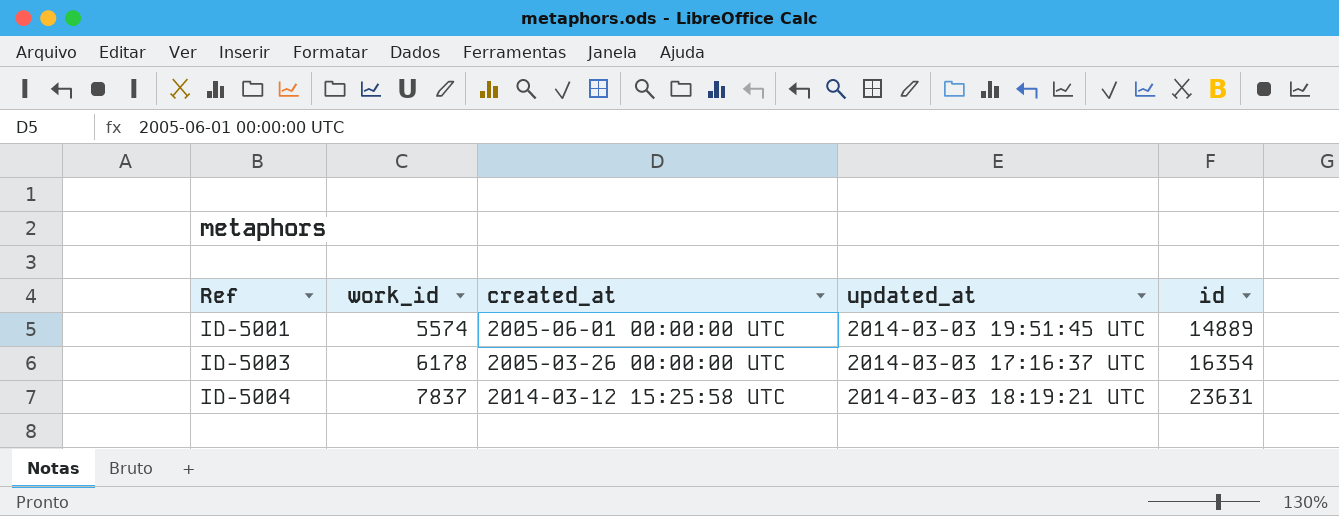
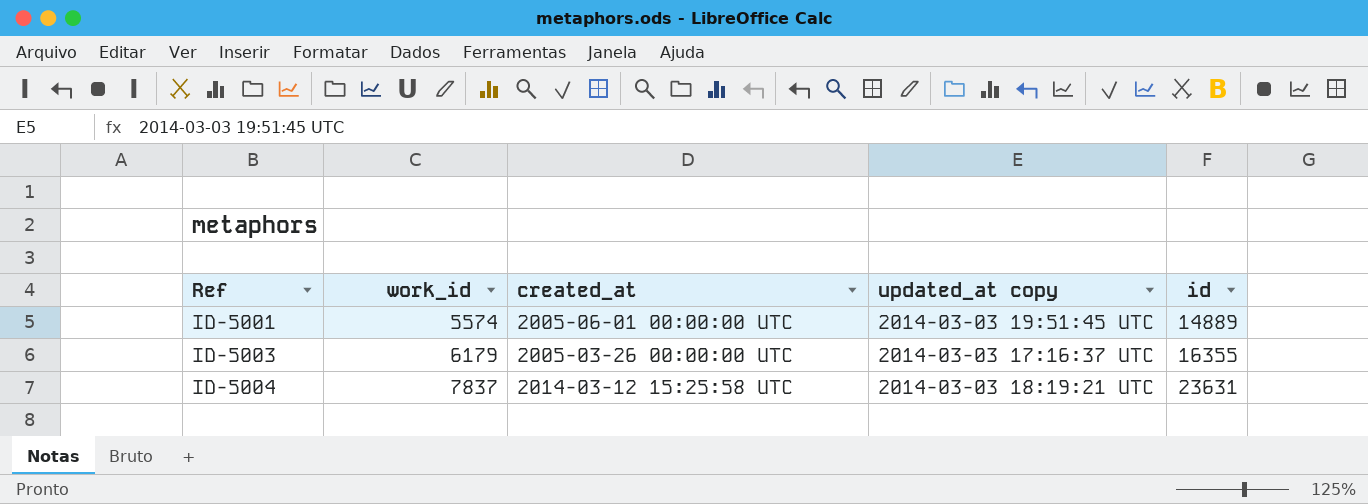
column name: updated_at -> updated_at copy
ID-5003 | work_id: 6178 -> 6179
ID-5003 | id: 16354 -> 16355

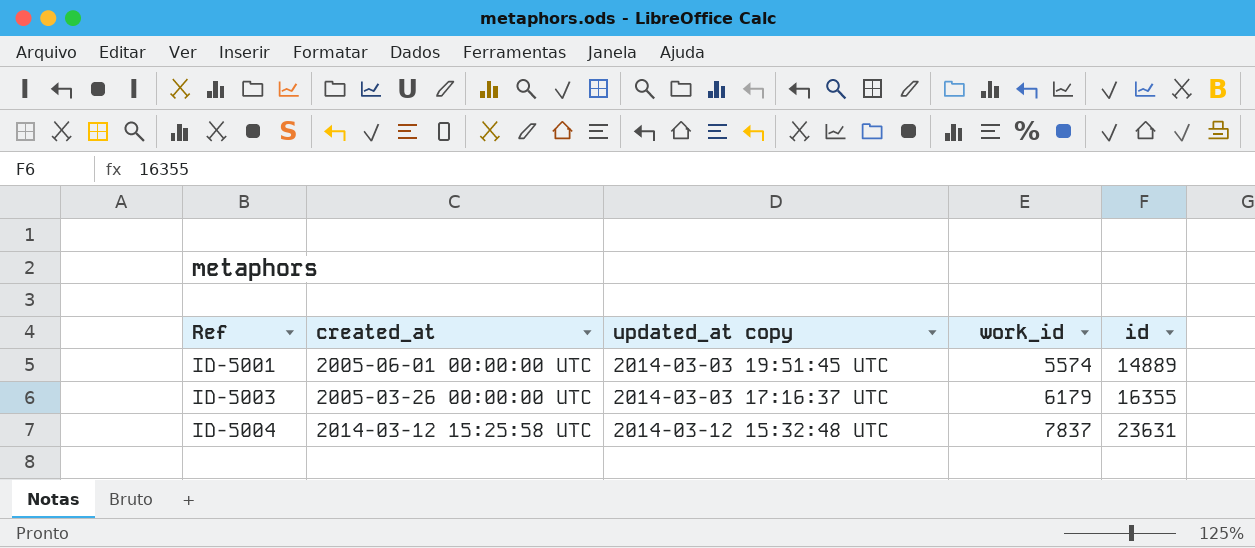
column work_id | position: 2 -> 4
ID-5004 | updated_at copy: 2014-03-03 18:19:21 UTC -> 2014-03-12 15:32:48 UTC

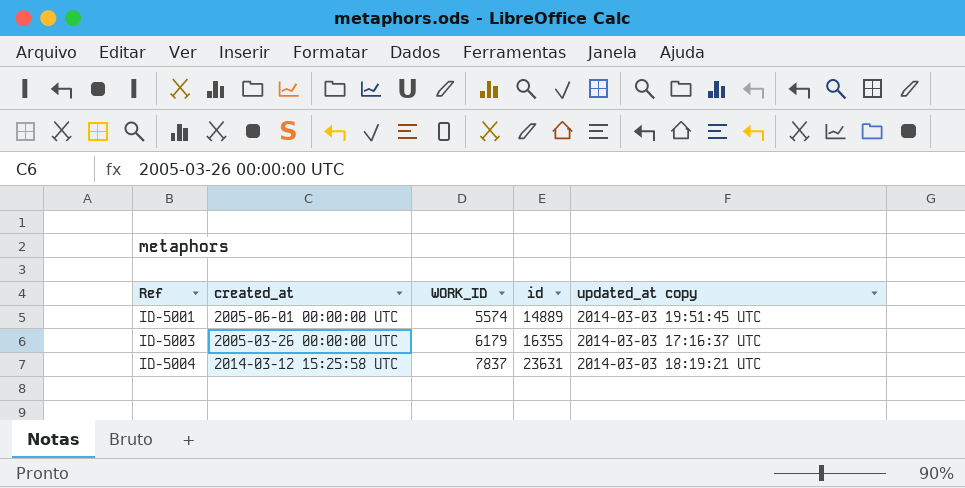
column name: work_id -> WORK_ID
column updated_at copy | position: 3 -> 5
ID-5004 | updated_at copy: 2014-03-12 15:32:48 UTC -> 2014-03-03 18:19:21 UTC

